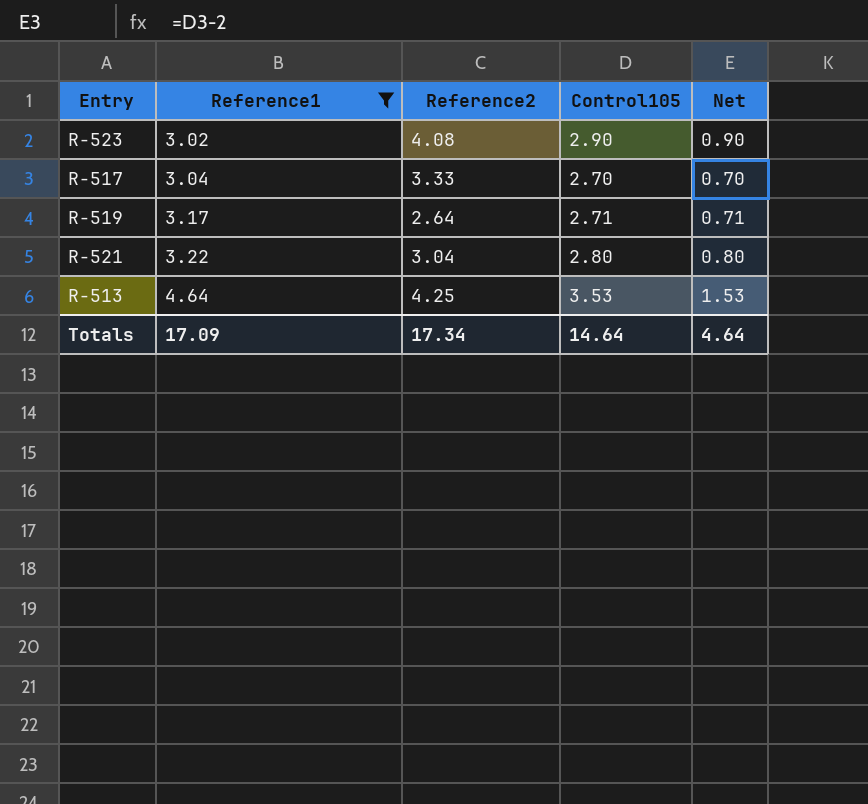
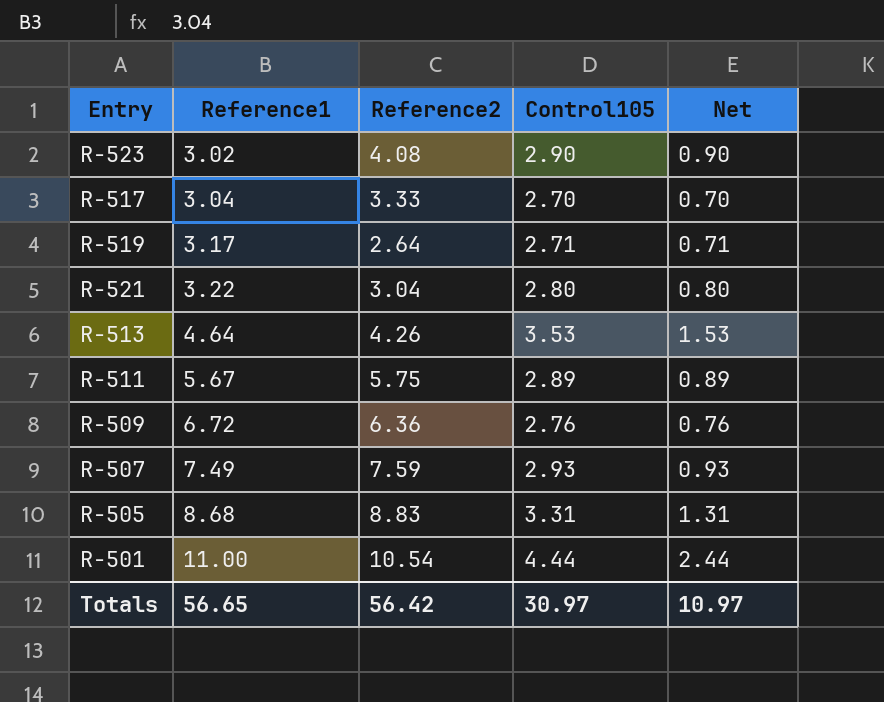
filter: Reference1 <= 4.64 -> none
R-513 | Reference2: 4.25 -> 4.26
Totals | Reference1: 17.09 -> 56.65
Totals | Reference2: 17.34 -> 56.42
Totals | Control105: 14.64 -> 30.97
Totals | Net: 4.64 -> 10.97

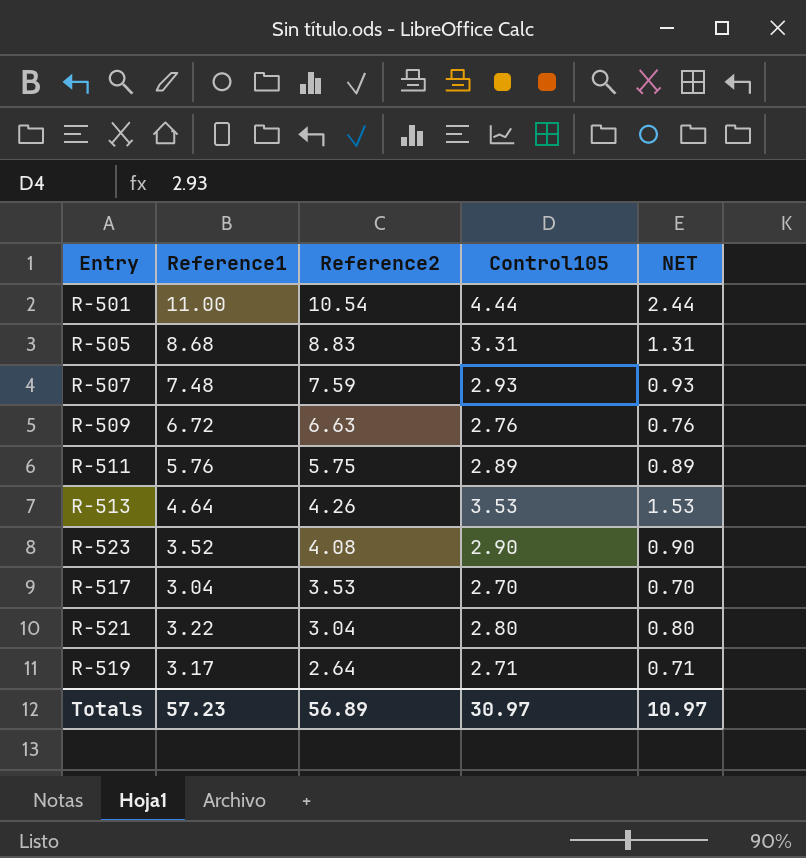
row order: Reference1 ascending -> Reference2 descending
column name: Net -> NET
R-507 | Reference1: 7.49 -> 7.48
R-509 | Reference2: 6.36 -> 6.63
R-511 | Reference1: 5.67 -> 5.76
R-523 | Reference1: 3.02 -> 3.52
R-517 | Reference2: 3.33 -> 3.53
Totals | Reference1: 56.65 -> 57.23
Totals | Reference2: 56.42 -> 56.89

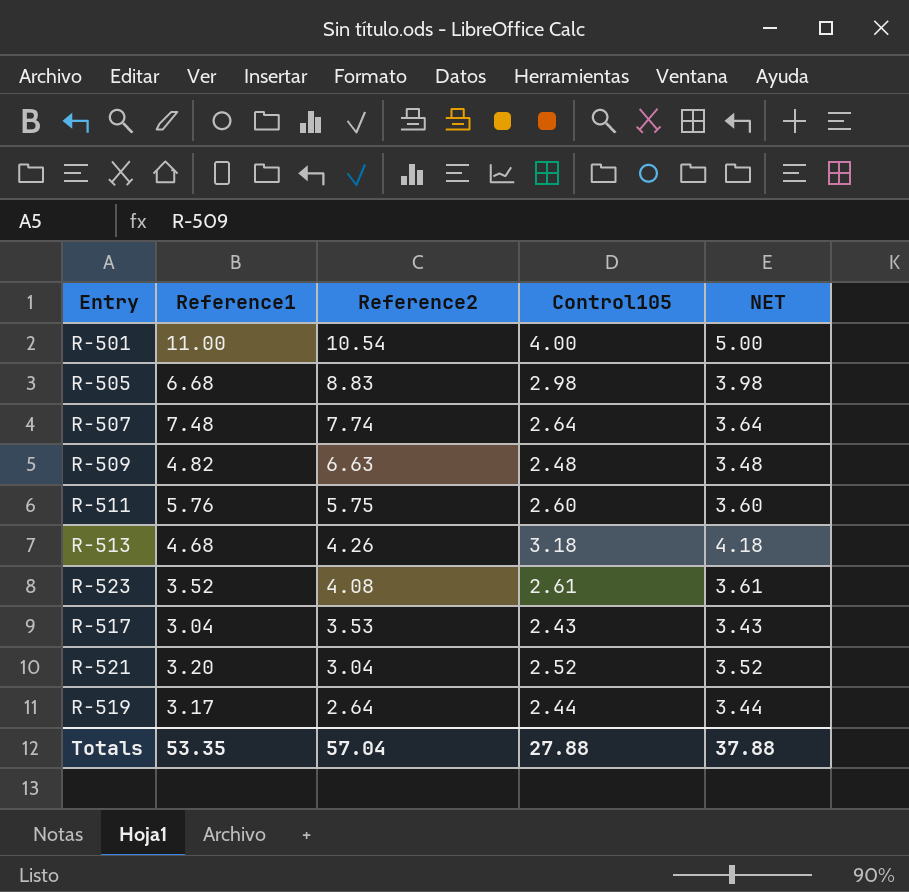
column NET | formula: [Control105] - 2 -> [Control105] + 1
R-501 | Control105: 4.44 -> 4.00
R-505 | Reference1: 8.68 -> 6.68
R-505 | Control105: 3.31 -> 2.98
R-507 | Reference2: 7.59 -> 7.74
R-507 | Control105: 2.93 -> 2.64
R-509 | Reference1: 6.72 -> 4.82
R-509 | Control105: 2.76 -> 2.48
R-511 | Control105: 2.89 -> 2.60
R-513 | Reference1: 4.64 -> 4.68
R-513 | Control105: 3.53 -> 3.18
R-523 | Control105: 2.90 -> 2.61
R-517 | Control105: 2.70 -> 2.43
R-521 | Reference1: 3.22 -> 3.20
R-521 | Control105: 2.80 -> 2.52
R-519 | Control105: 2.71 -> 2.44
Totals | Reference1: 57.23 -> 53.35
Totals | Reference2: 56.89 -> 57.04
Totals | Control105: 30.97 -> 27.88
Totals | NET: 10.97 -> 37.88

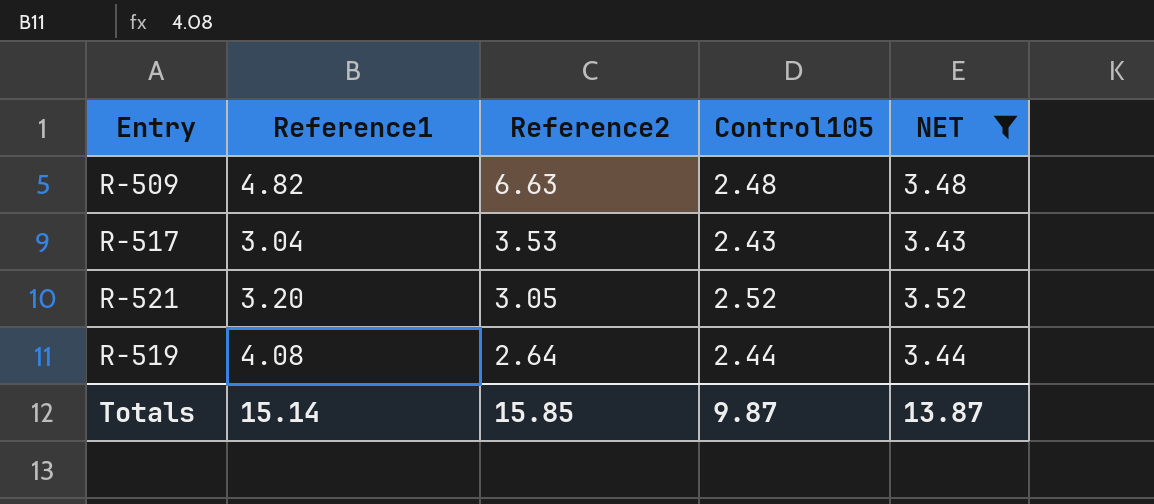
filter: none -> NET <= 3.52
R-521 | Reference2: 3.04 -> 3.05
R-519 | Reference1: 3.17 -> 4.08
Totals | Reference1: 53.35 -> 15.14
Totals | Reference2: 57.04 -> 15.85
Totals | Control105: 27.88 -> 9.87
Totals | NET: 37.88 -> 13.87

